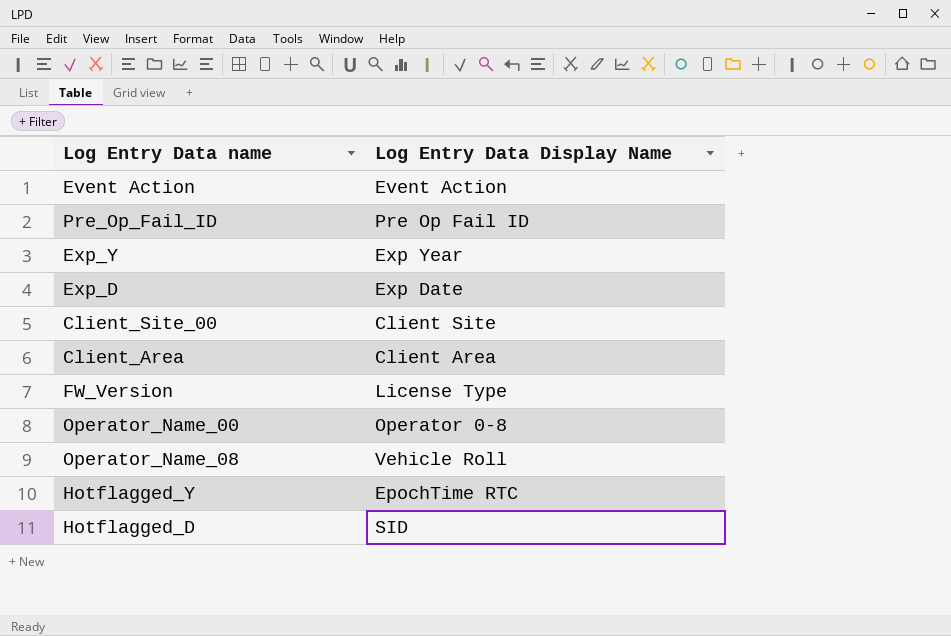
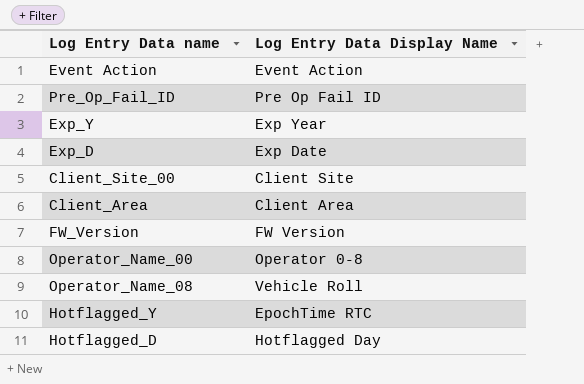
FW_Version | Log Entry Data Display Name: License Type -> FW Version
Hotflagged_D | Log Entry Data Display Name: SID -> Hotflagged Day

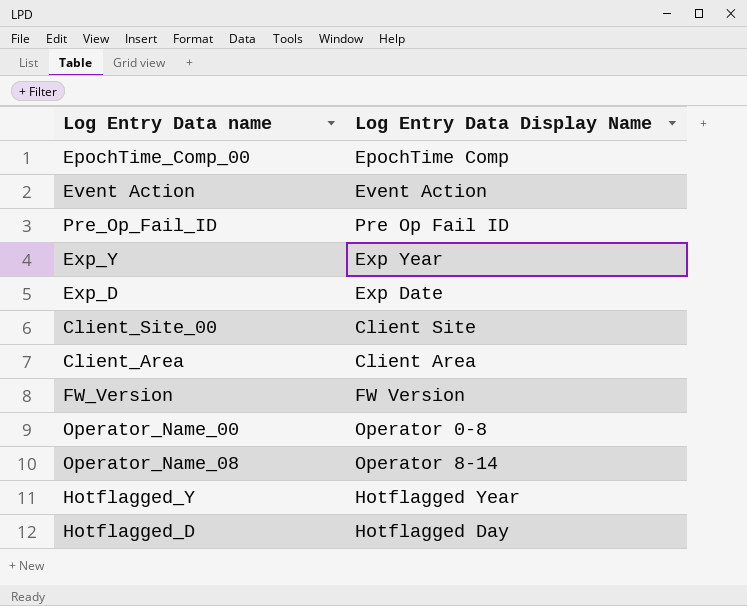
row EpochTime_Comp_00: none -> EpochTime Comp
Operator_Name_08 | Log Entry Data Display Name: Vehicle Roll -> Operator 8-14
Hotflagged_Y | Log Entry Data Display Name: EpochTime RTC -> Hotflagged Year

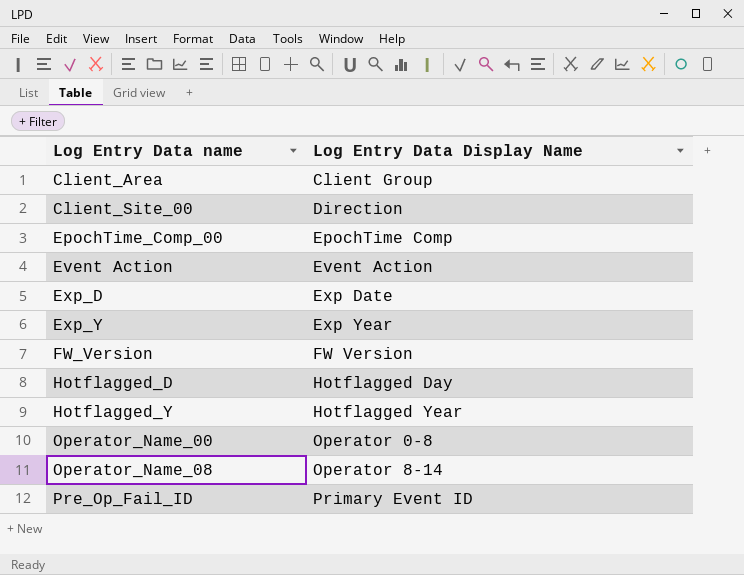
row order: none -> Log Entry Data name ascending
Client_Area | Log Entry Data Display Name: Client Area -> Client Group
Client_Site_00 | Log Entry Data Display Name: Client Site -> Direction
Pre_Op_Fail_ID | Log Entry Data Display Name: Pre Op Fail ID -> Primary Event ID

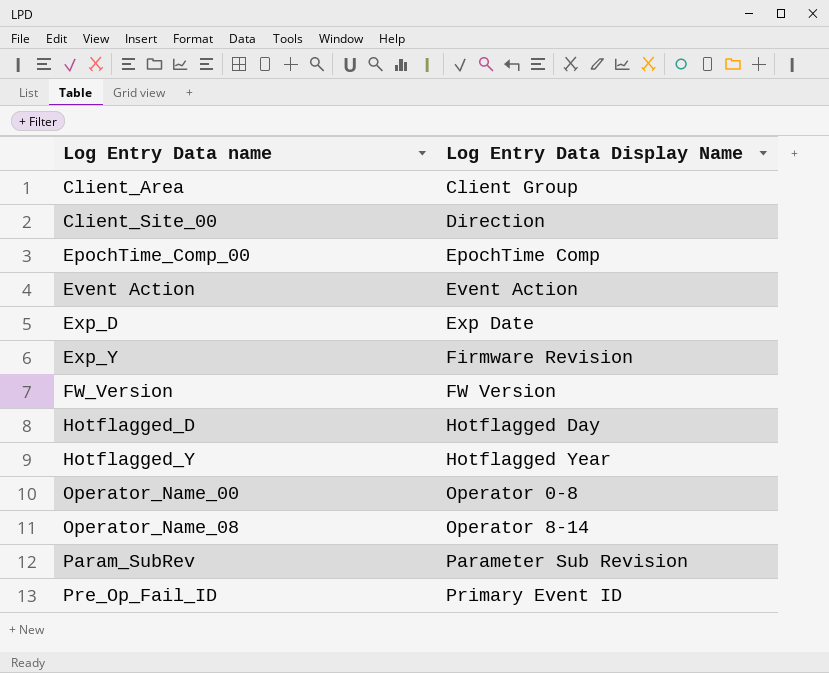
Exp_Y | Log Entry Data Display Name: Exp Year -> Firmware Revision
row Param_SubRev: none -> Parameter Sub Revision

